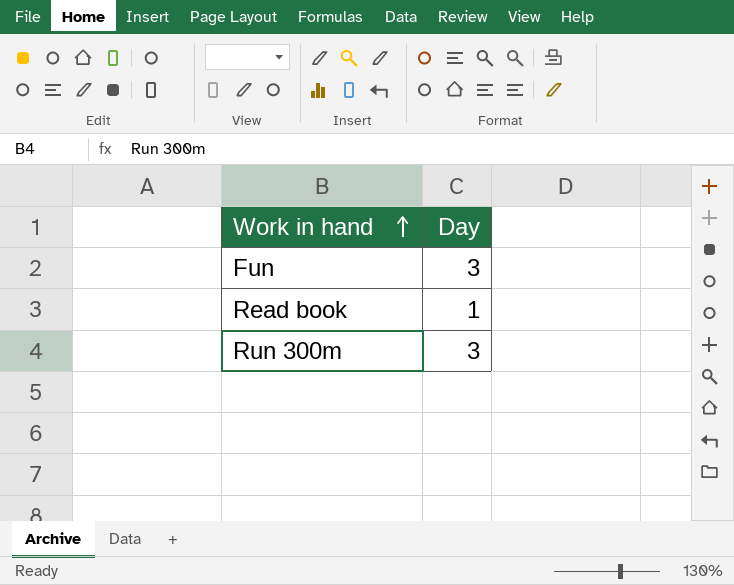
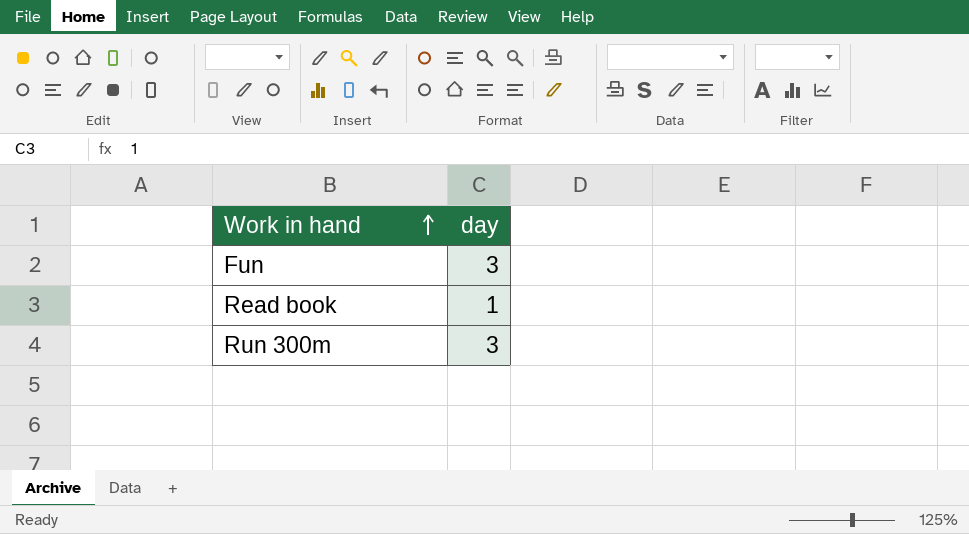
column name: Day -> day

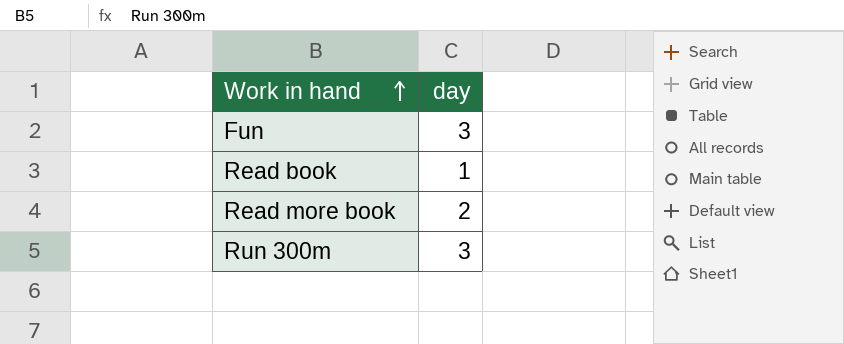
row Read more book: none -> 2

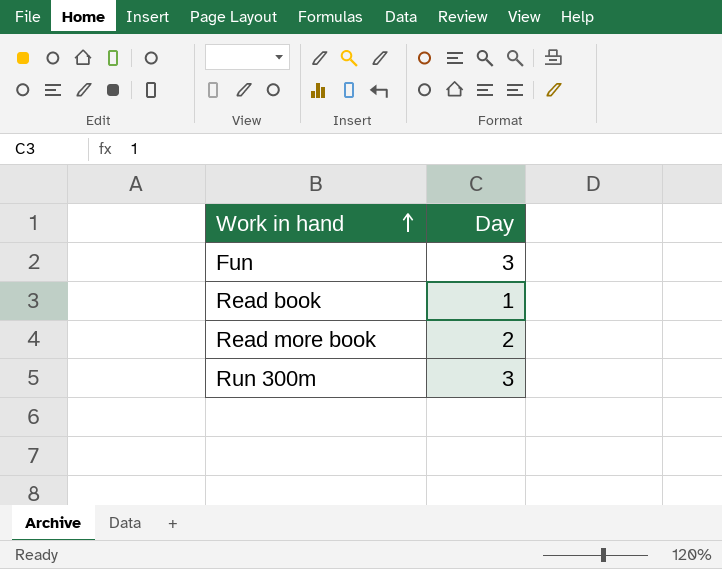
column name: day -> Day

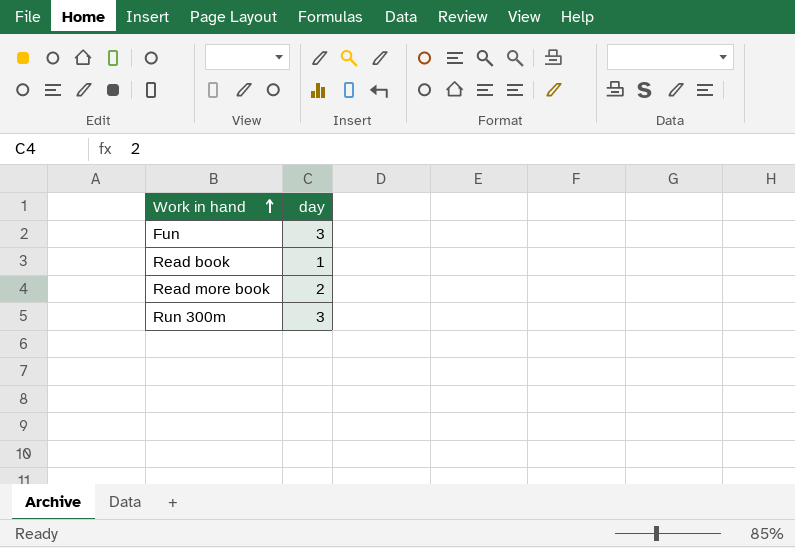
column name: Day -> day

